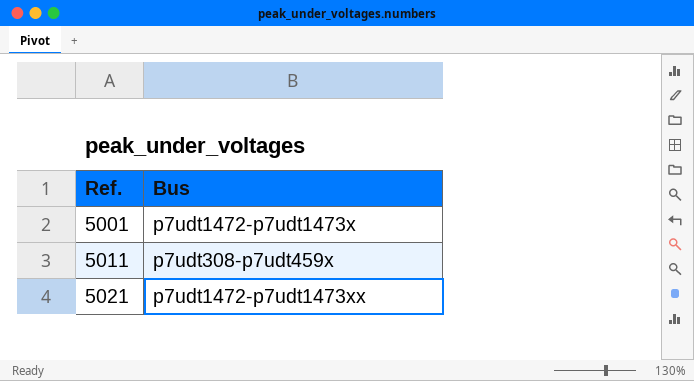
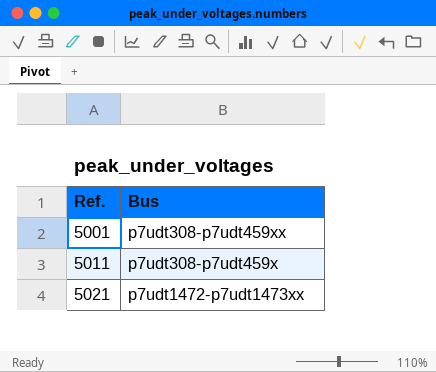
5001 | Bus: p7udt1472-p7udt1473x -> p7udt308-p7udt459xx

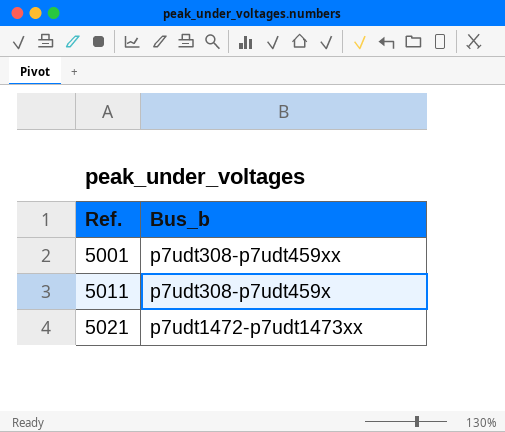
column name: Bus -> Bus_b

